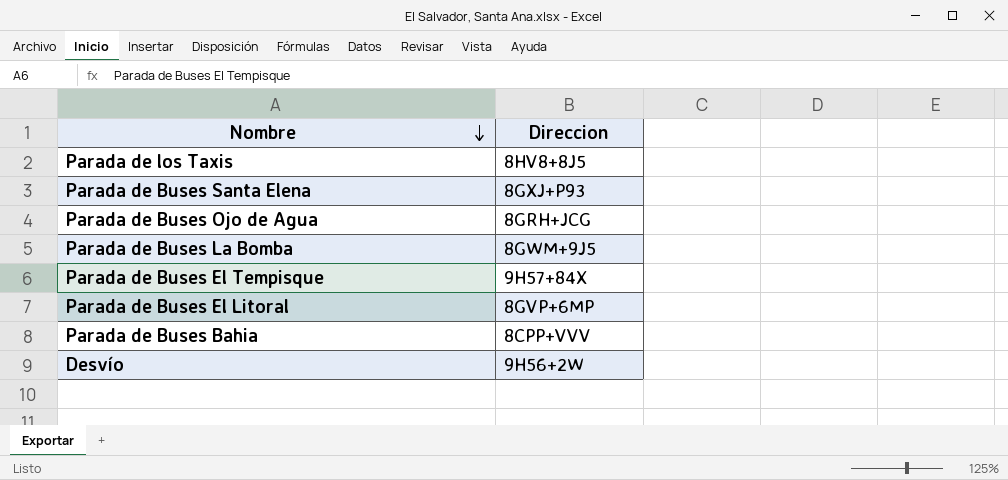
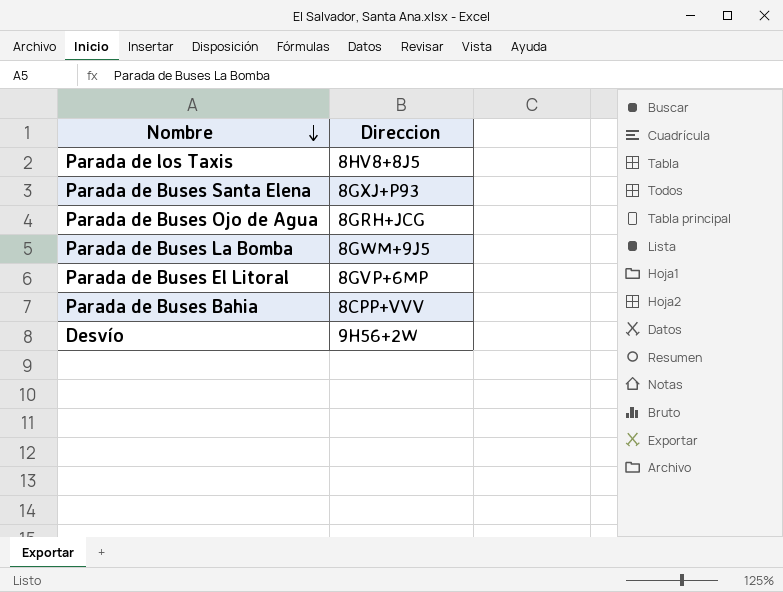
row Parada de Buses El Tempisque: 9H57+84X -> none

